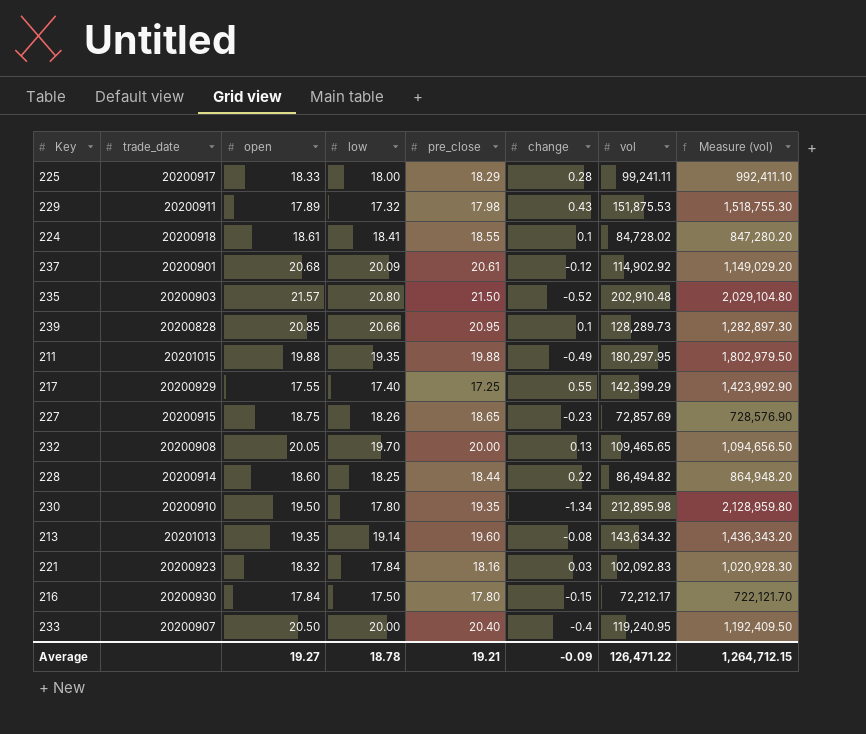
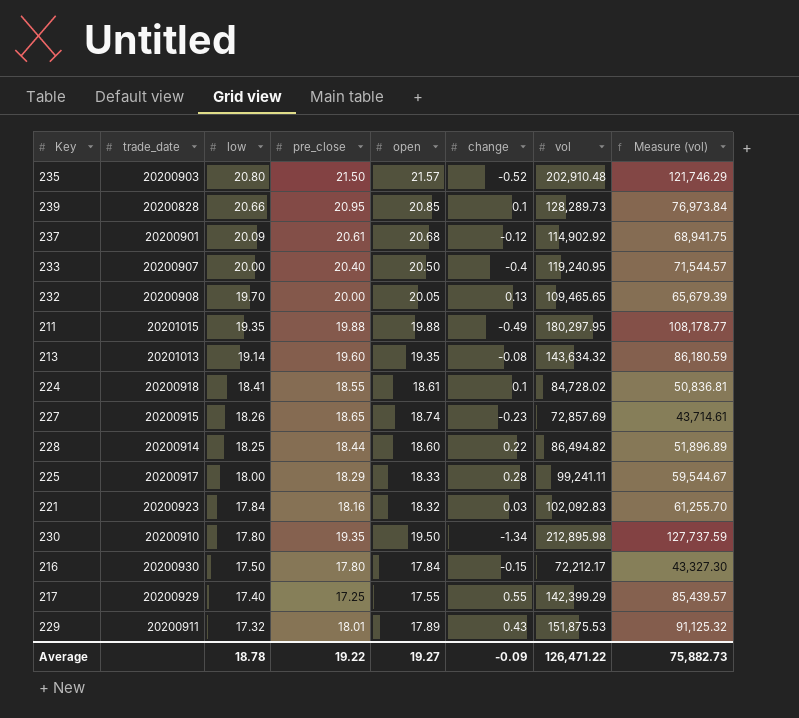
row order: none -> low descending
column open | position: 3 -> 5
column Measure (vol) | formula: [vol] * 10 -> [vol] * 0.6
227 | open: 18.75 -> 18.74
229 | pre_close: 17.98 -> 18.01
Average | pre_close: 19.21 -> 19.22
Average | Measure (vol): 1,264,712.15 -> 75,882.73

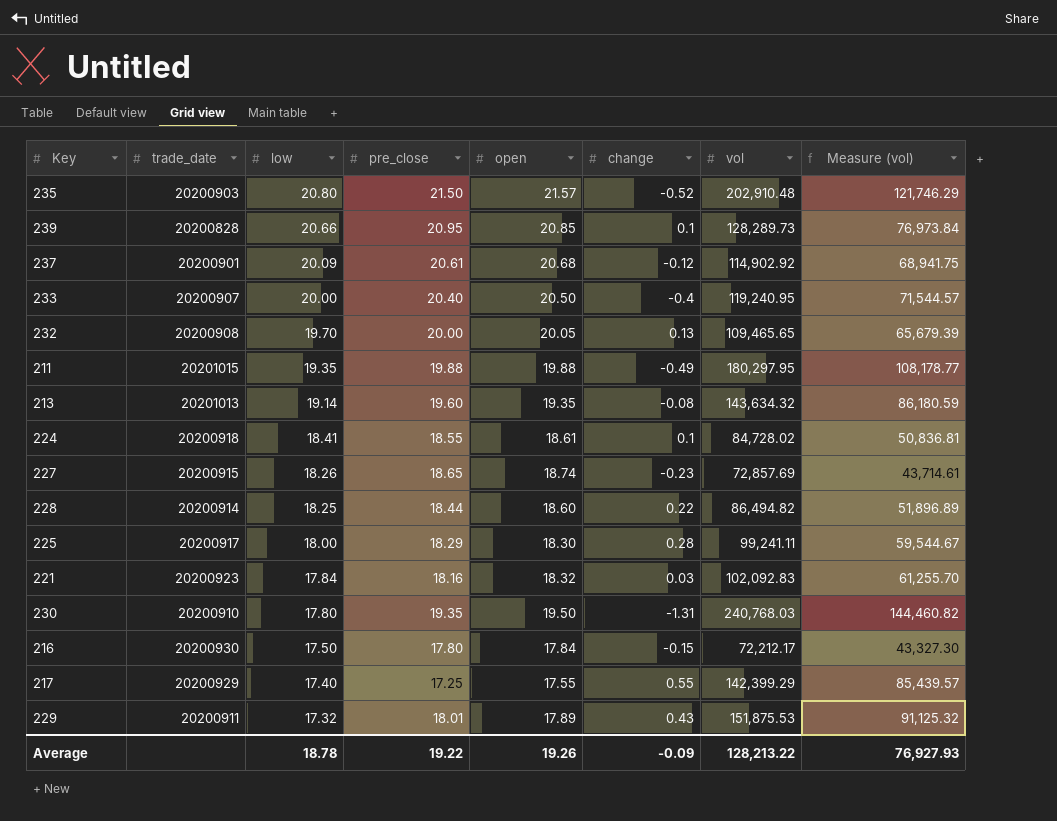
225 | open: 18.33 -> 18.30
230 | change: -1.34 -> -1.31
230 | vol: 212,895.98 -> 240,768.03
230 | Measure (vol): 127,737.59 -> 144,460.82
Average | open: 19.27 -> 19.26
Average | vol: 126,471.22 -> 128,213.22
Average | Measure (vol): 75,882.73 -> 76,927.93

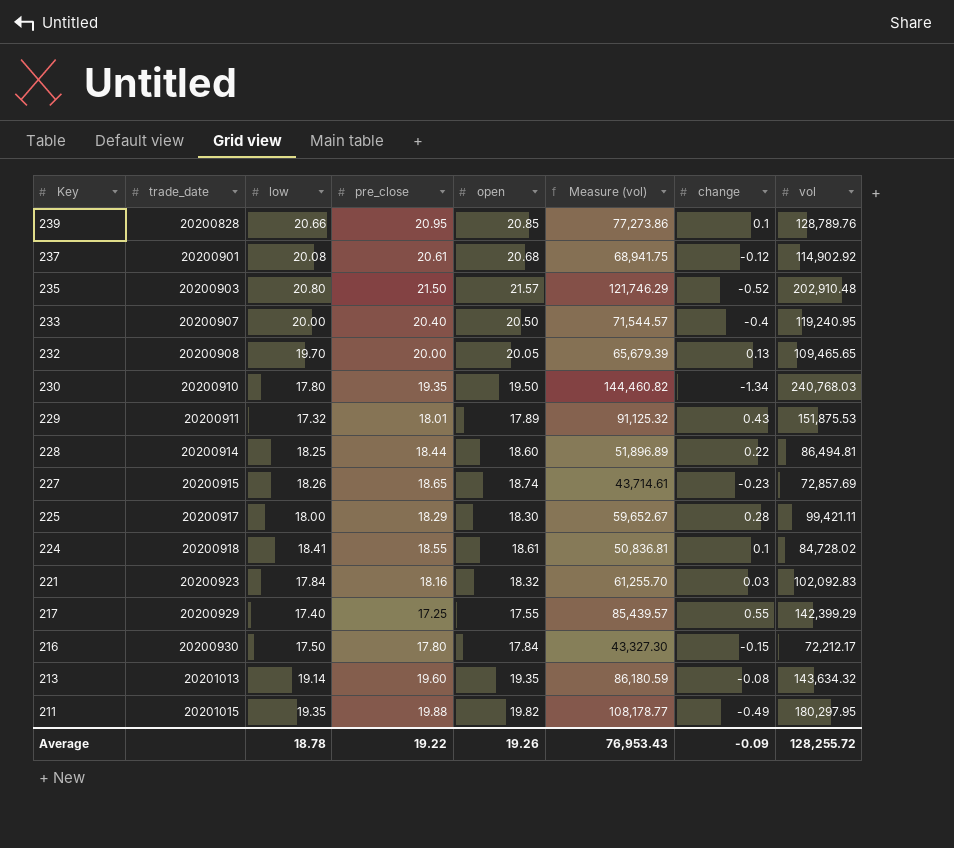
row order: low descending -> Key descending
column Measure (vol) | position: 8 -> 6
239 | Measure (vol): 76,973.84 -> 77,273.86
239 | vol: 128,289.73 -> 128,789.76
237 | low: 20.09 -> 20.08
230 | change: -1.31 -> -1.34
228 | vol: 86,494.82 -> 86,494.81
225 | Measure (vol): 59,544.67 -> 59,652.67
225 | vol: 99,241.11 -> 99,421.11
211 | open: 19.88 -> 19.82
Average | Measure (vol): 76,927.93 -> 76,953.43
Average | vol: 128,213.22 -> 128,255.72

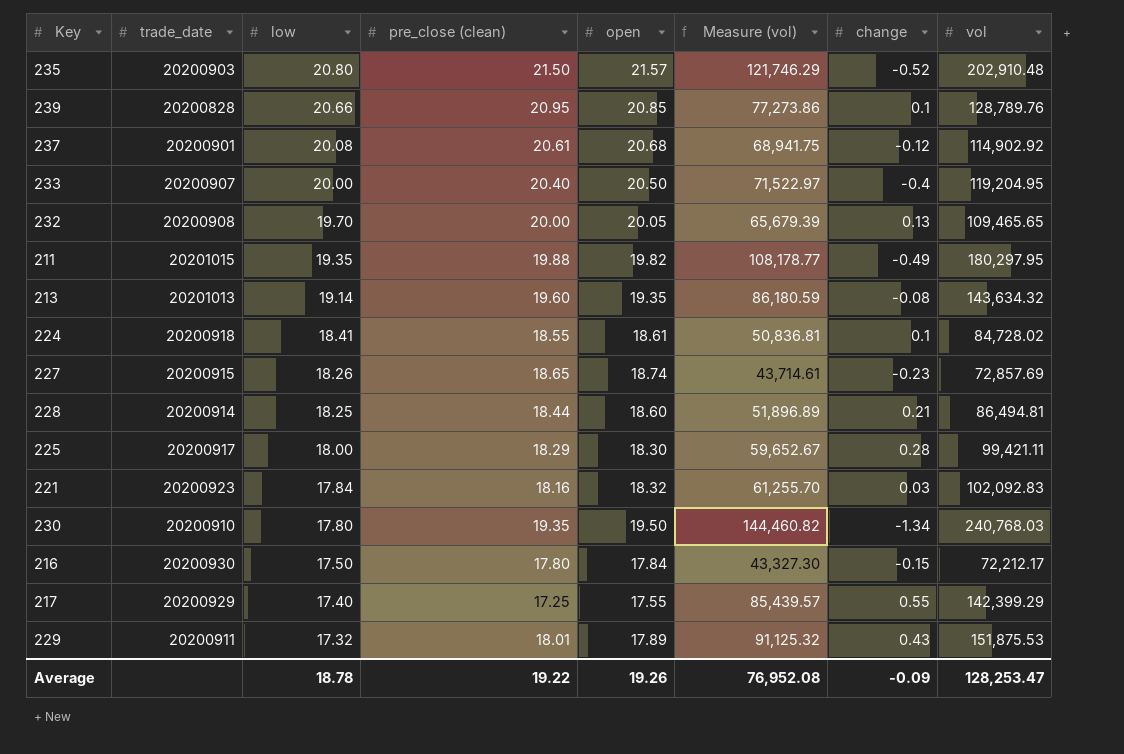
row order: Key descending -> low descending
column name: pre_close -> pre_close (clean)
233 | Measure (vol): 71,544.57 -> 71,522.97
233 | vol: 119,240.95 -> 119,204.95
228 | change: 0.22 -> 0.21
Average | Measure (vol): 76,953.43 -> 76,952.08
Average | vol: 128,255.72 -> 128,253.47

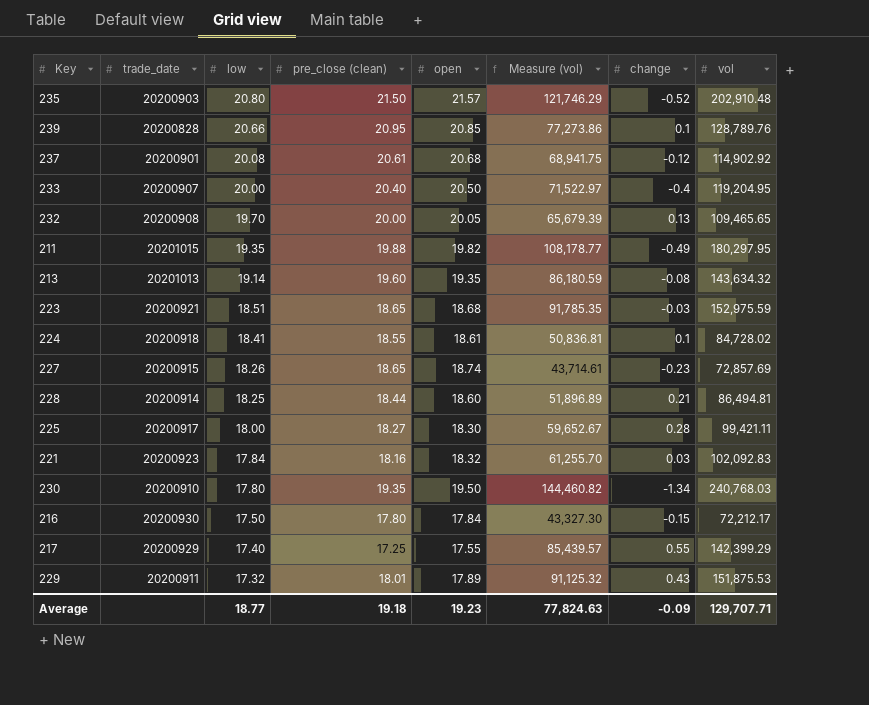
row 223: none -> 20200921 | 18.51 | 18.65 | 18.68 | 91,785.35 | -0.03 | 152,975.59
225 | pre_close (clean): 18.29 -> 18.27
Average | low: 18.78 -> 18.77
Average | pre_close (clean): 19.22 -> 19.18
Average | open: 19.26 -> 19.23
Average | Measure (vol): 76,952.08 -> 77,824.63
Average | vol: 128,253.47 -> 129,707.71

